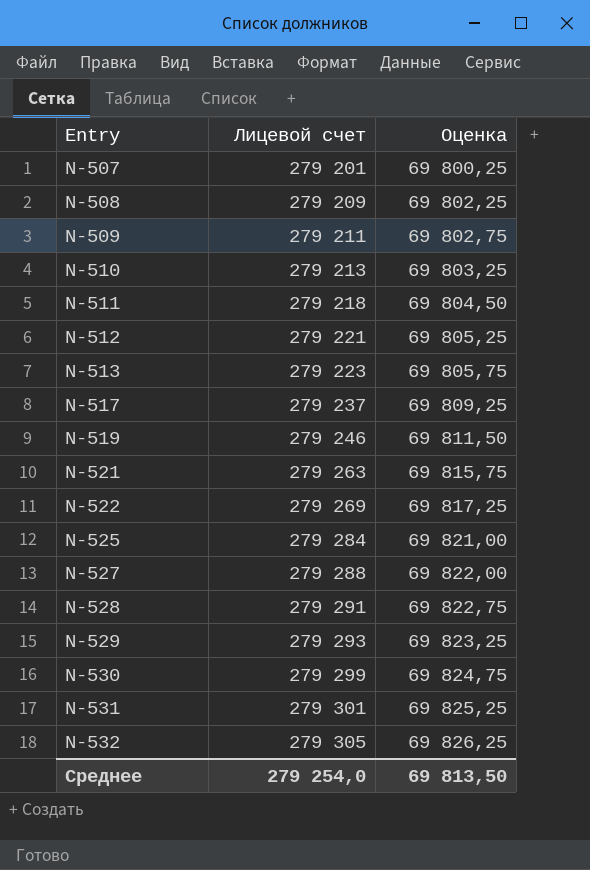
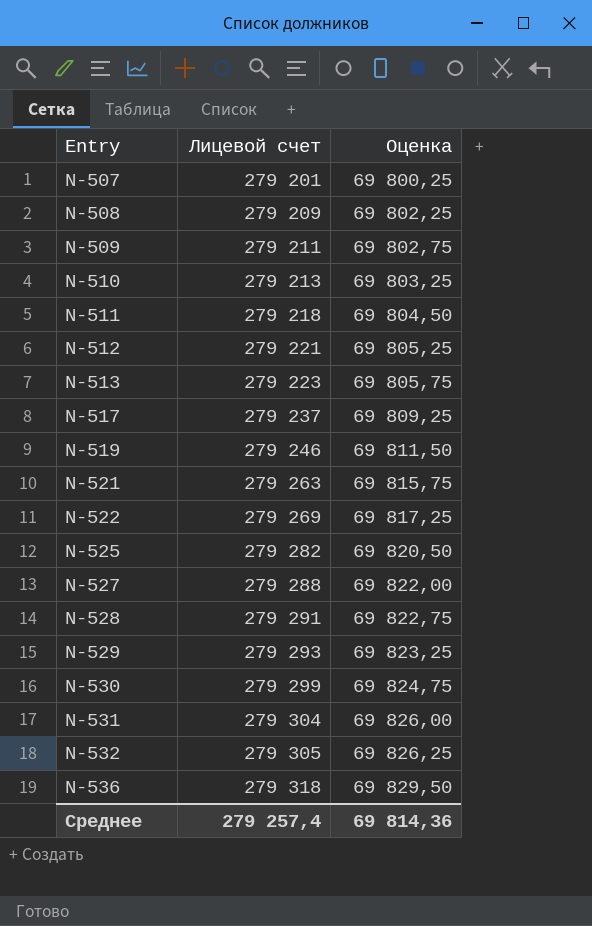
N-525 | Лицевой счет: 279 284 -> 279 282
N-525 | Оценка: 69 821,00 -> 69 820,50
N-531 | Лицевой счет: 279 301 -> 279 304
N-531 | Оценка: 69 825,25 -> 69 826,00
row N-536: none -> 279 318 | 69 829,50
Среднее | Лицевой счет: 279 254,0 -> 279 257,4
Среднее | Оценка: 69 813,50 -> 69 814,36

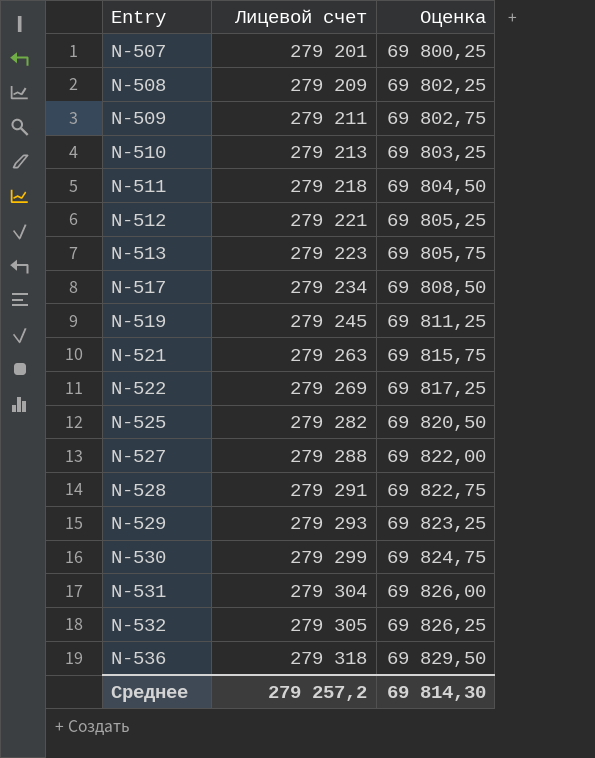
N-517 | Лицевой счет: 279 237 -> 279 234
N-517 | Оценка: 69 809,25 -> 69 808,50
N-519 | Лицевой счет: 279 246 -> 279 245
N-519 | Оценка: 69 811,50 -> 69 811,25
Среднее | Лицевой счет: 279 257,4 -> 279 257,2
Среднее | Оценка: 69 814,36 -> 69 814,30

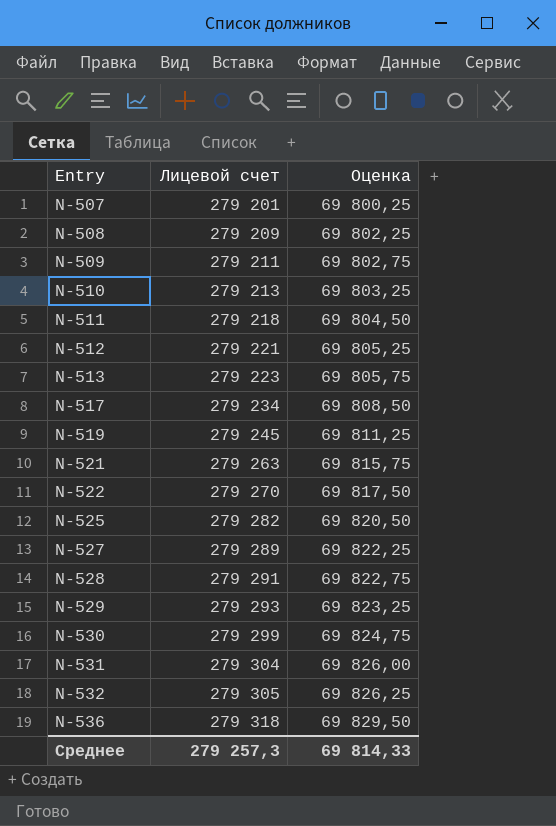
N-522 | Лицевой счет: 279 269 -> 279 270
N-522 | Оценка: 69 817,25 -> 69 817,50
N-527 | Лицевой счет: 279 288 -> 279 289
N-527 | Оценка: 69 822,00 -> 69 822,25
Среднее | Лицевой счет: 279 257,2 -> 279 257,3
Среднее | Оценка: 69 814,30 -> 69 814,33

